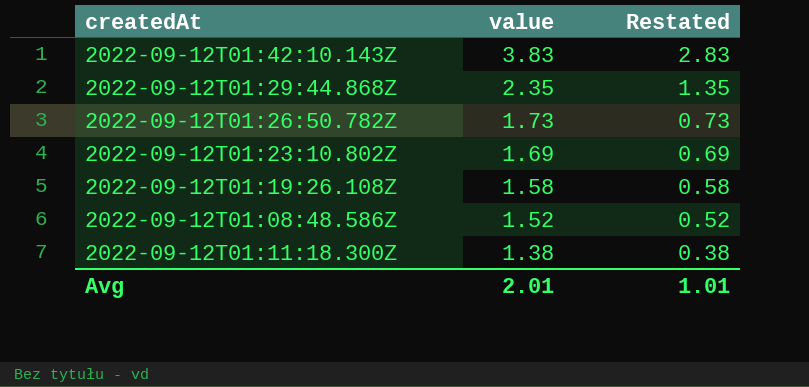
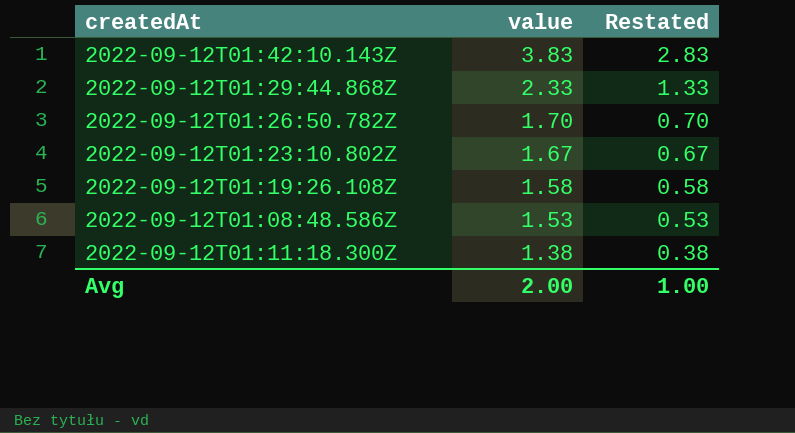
2022-09-12T01:29:44.868Z | value: 2.35 -> 2.33
2022-09-12T01:29:44.868Z | Restated: 1.35 -> 1.33
2022-09-12T01:26:50.782Z | value: 1.73 -> 1.70
2022-09-12T01:26:50.782Z | Restated: 0.73 -> 0.70
2022-09-12T01:23:10.802Z | value: 1.69 -> 1.67
2022-09-12T01:23:10.802Z | Restated: 0.69 -> 0.67
2022-09-12T01:08:48.586Z | value: 1.52 -> 1.53
2022-09-12T01:08:48.586Z | Restated: 0.52 -> 0.53
Avg | value: 2.01 -> 2.00
Avg | Restated: 1.01 -> 1.00

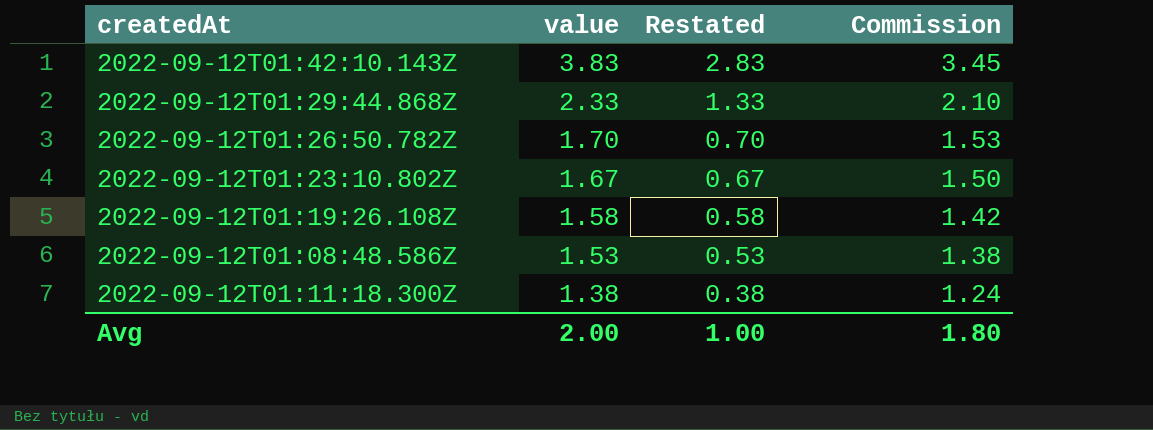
column Commission | formula: none -> [value] * 0.9

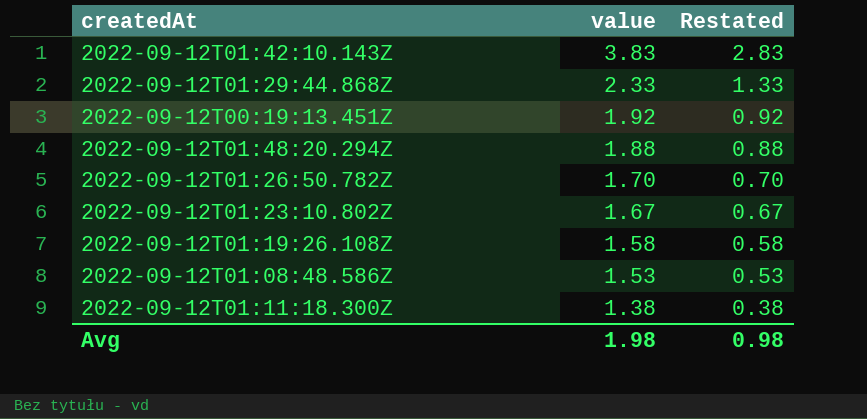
column Commission | formula: [value] * 0.9 -> none
row 2022-09-12T00:19:13.451Z: none -> 1.92 | 0.92
row 2022-09-12T01:48:20.294Z: none -> 1.88 | 0.88
Avg | value: 2.00 -> 1.98
Avg | Restated: 1.00 -> 0.98

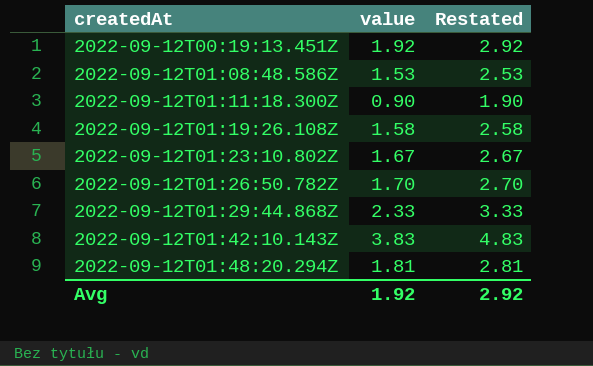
row order: value descending -> createdAt ascending
column Restated | formula: [value] - 1 -> [value] + 1
2022-09-12T01:11:18.300Z | value: 1.38 -> 0.90
2022-09-12T01:48:20.294Z | value: 1.88 -> 1.81
Avg | value: 1.98 -> 1.92
Avg | Restated: 0.98 -> 2.92

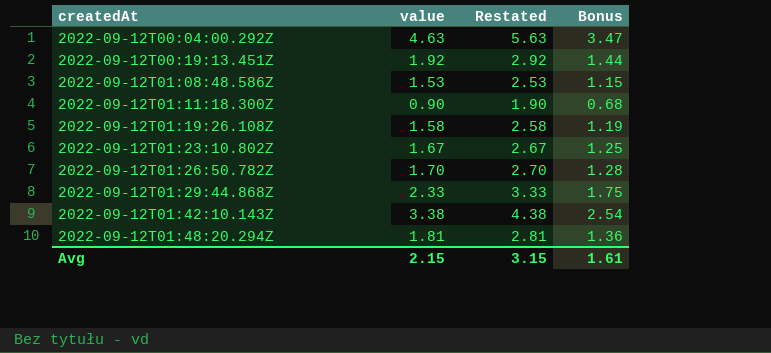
column Bonus | formula: none -> [value] * 0.75
row 2022-09-12T00:04:00.292Z: none -> 4.63 | 5.63 | 3.47
2022-09-12T01:42:10.143Z | value: 3.83 -> 3.38
2022-09-12T01:42:10.143Z | Restated: 4.83 -> 4.38
Avg | value: 1.92 -> 2.15
Avg | Restated: 2.92 -> 3.15

